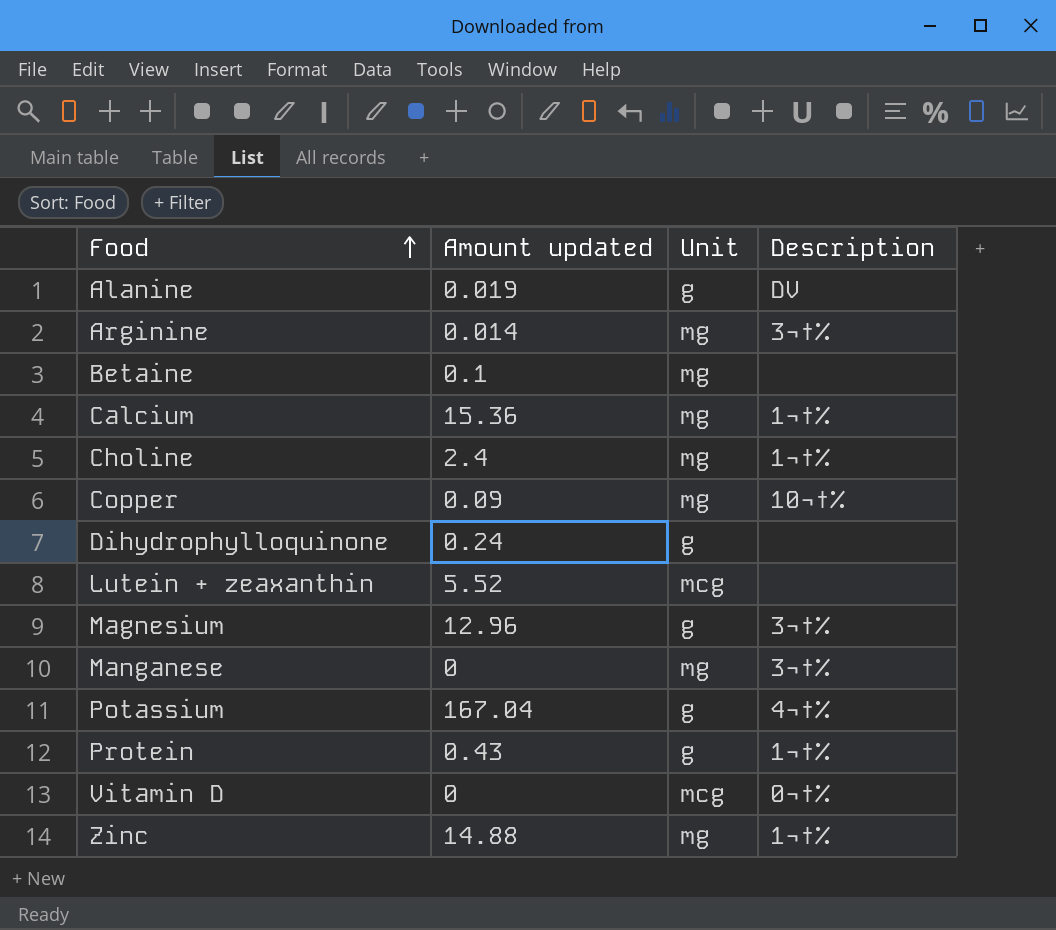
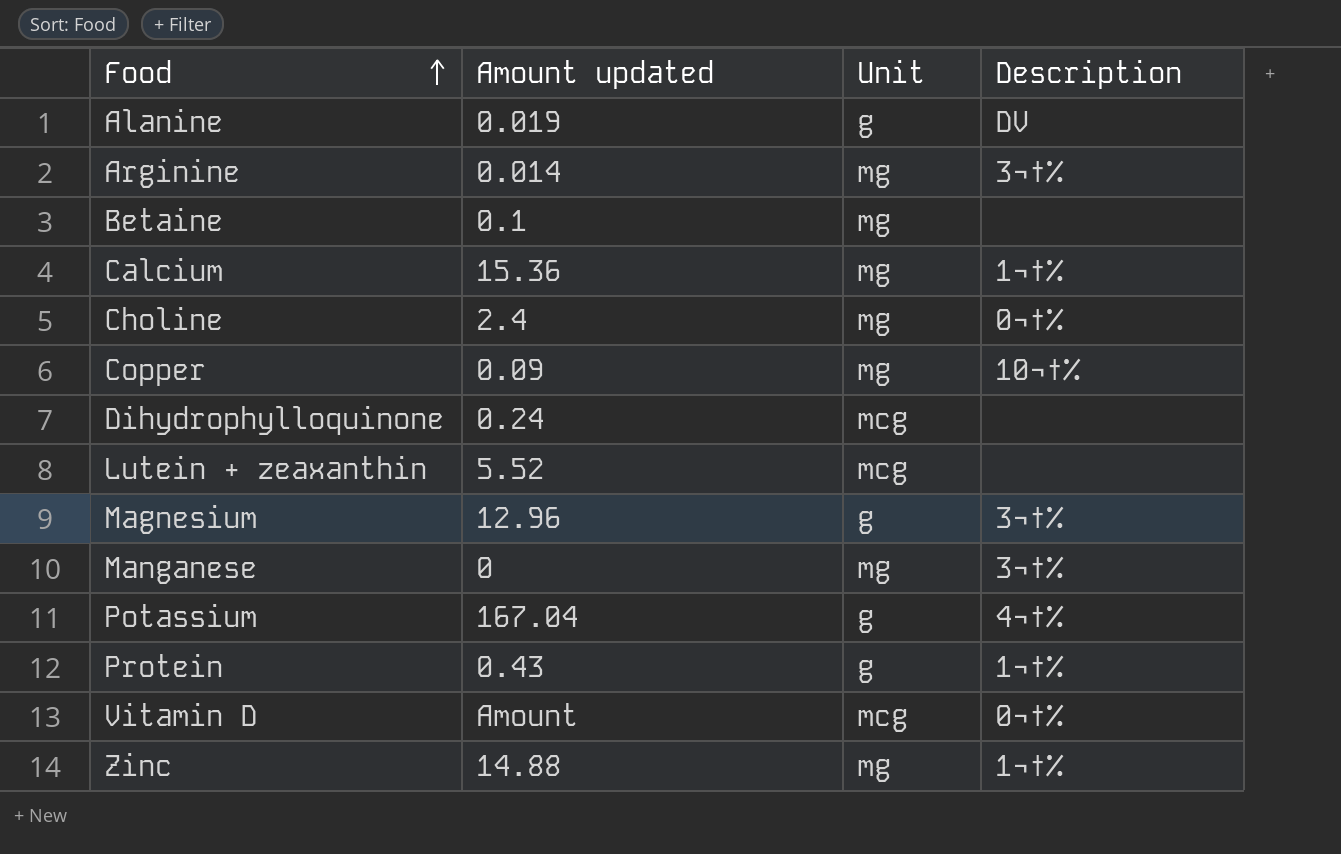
Choline | Description: 1¬†% -> 0¬†%
Dihydrophylloquinone | Unit: g -> mcg
Vitamin D | Amount updated: 0 -> Amount

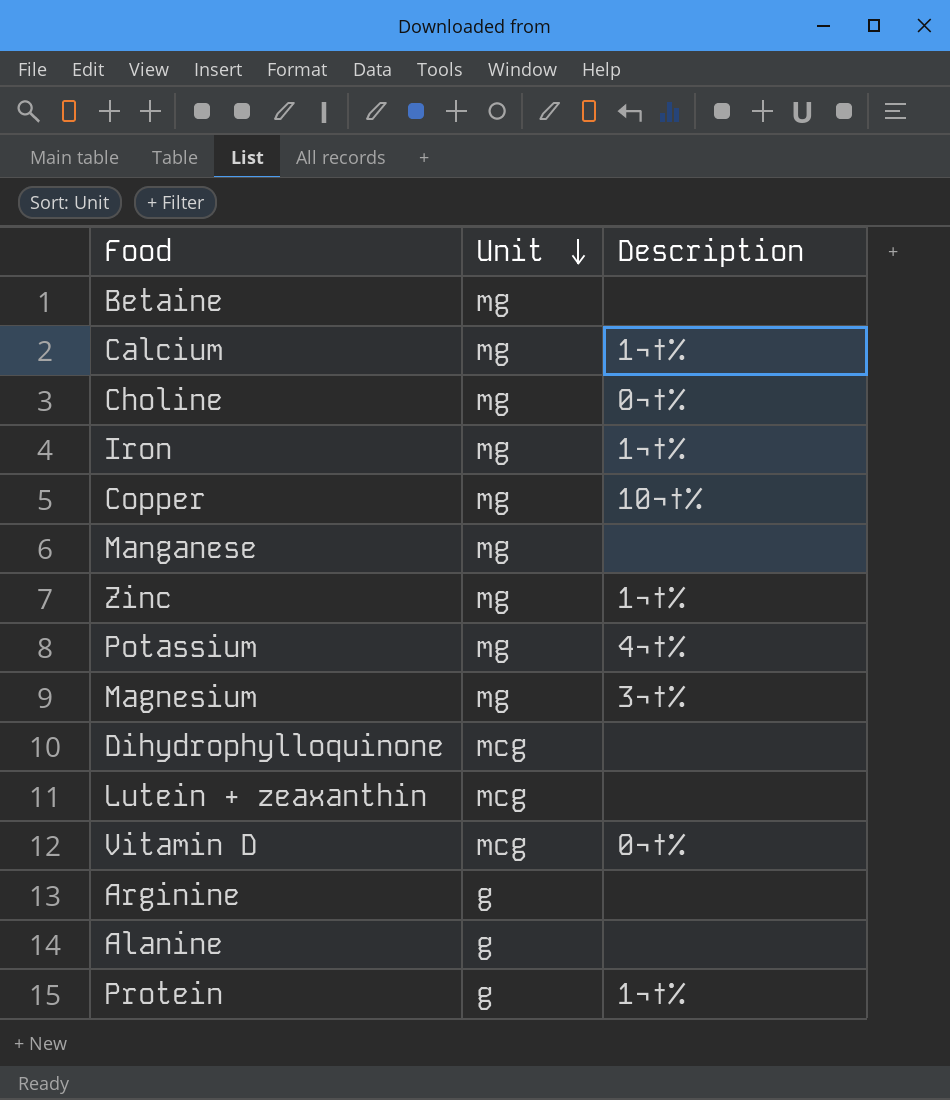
row order: Food ascending -> Unit descending
column Amount updated | position: 2 -> none
row Iron: none -> mg | 1¬†%
Manganese | Description: 3¬†% -> none
Potassium | Unit: g -> mg
Magnesium | Unit: g -> mg
Arginine | Unit: mg -> g
Arginine | Description: 3¬†% -> none
Alanine | Description: DV -> none

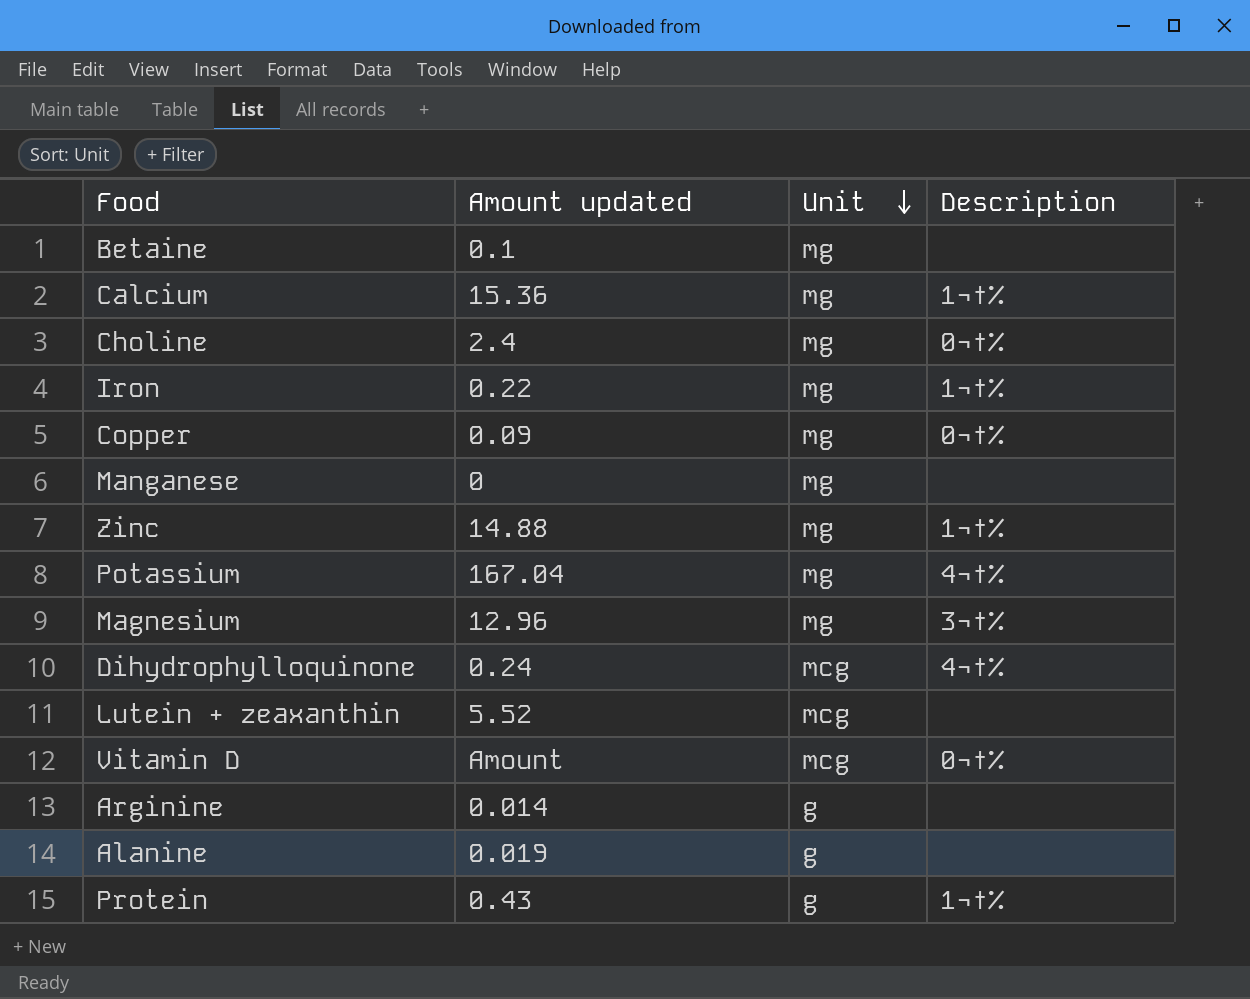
column Amount updated | position: none -> 2
Copper | Description: 10¬†% -> 0¬†%
Dihydrophylloquinone | Description: none -> 4¬†%

